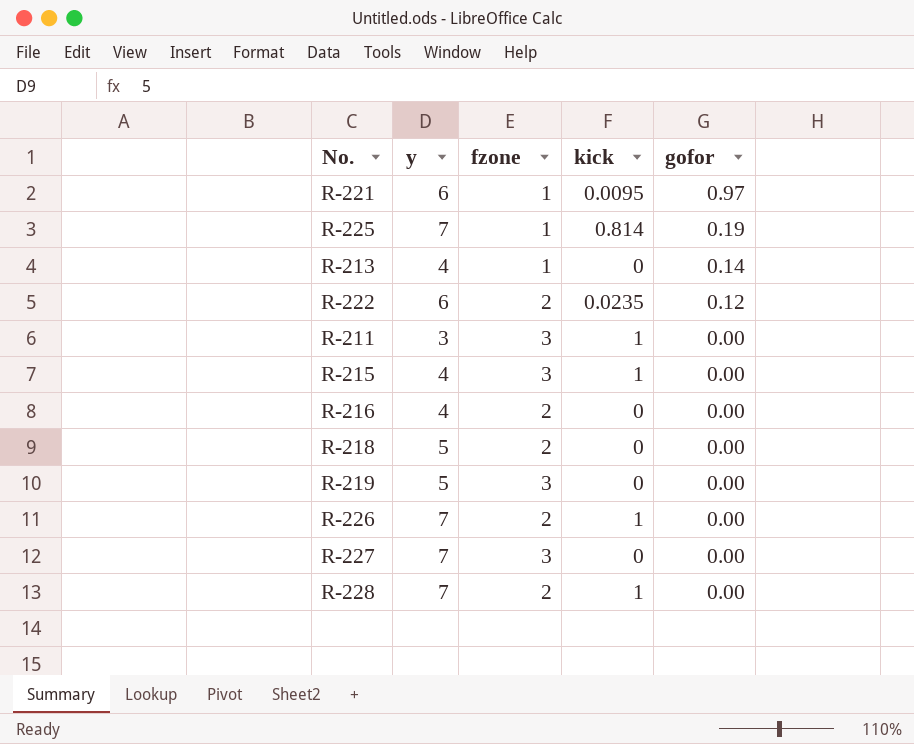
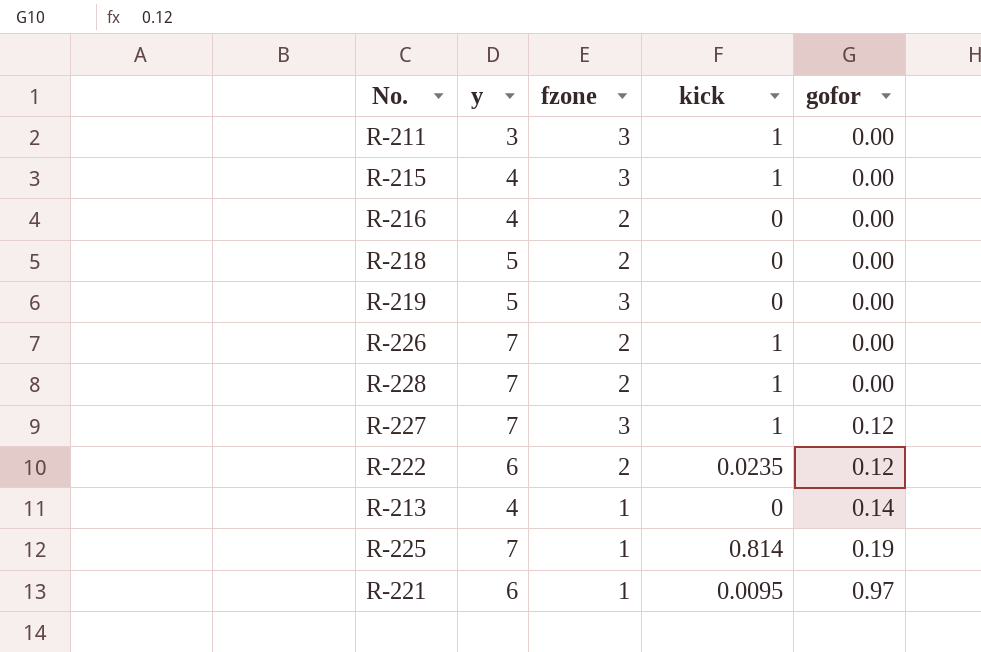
row order: gofor descending -> gofor ascending
R-227 | kick: 0 -> 1
R-227 | gofor: 0.00 -> 0.12

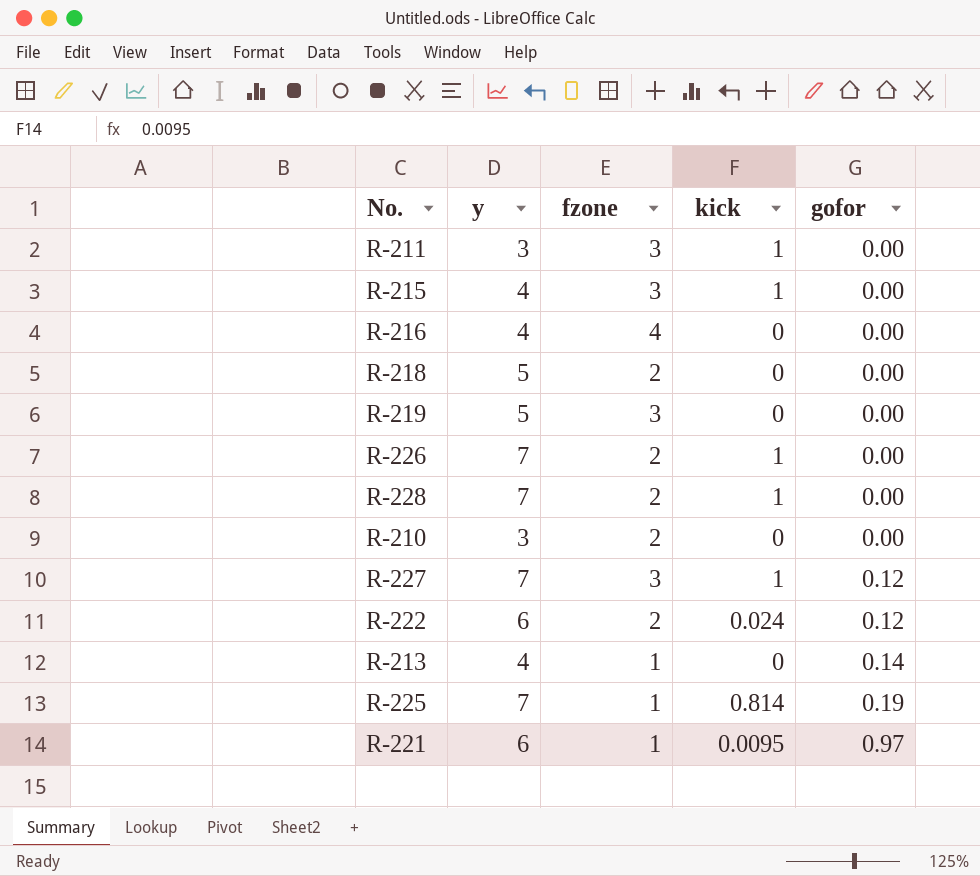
R-216 | fzone: 2 -> 4
row R-210: none -> 3 | 2 | 0 | 0.00
R-222 | kick: 0.0235 -> 0.024

